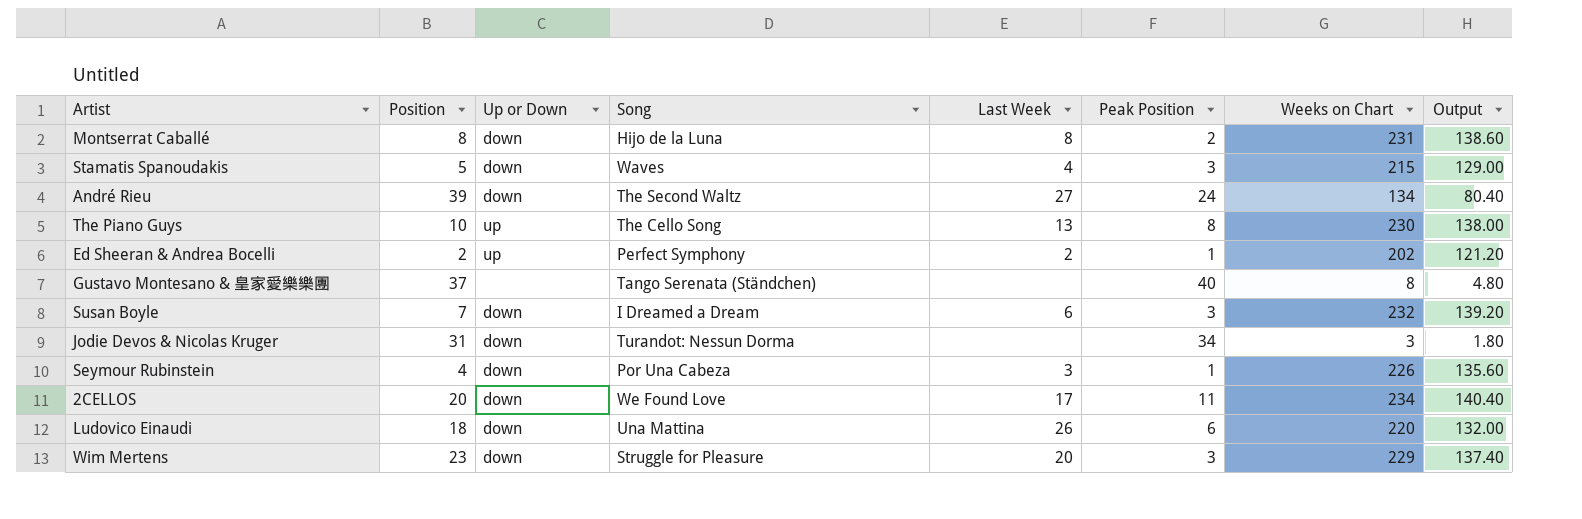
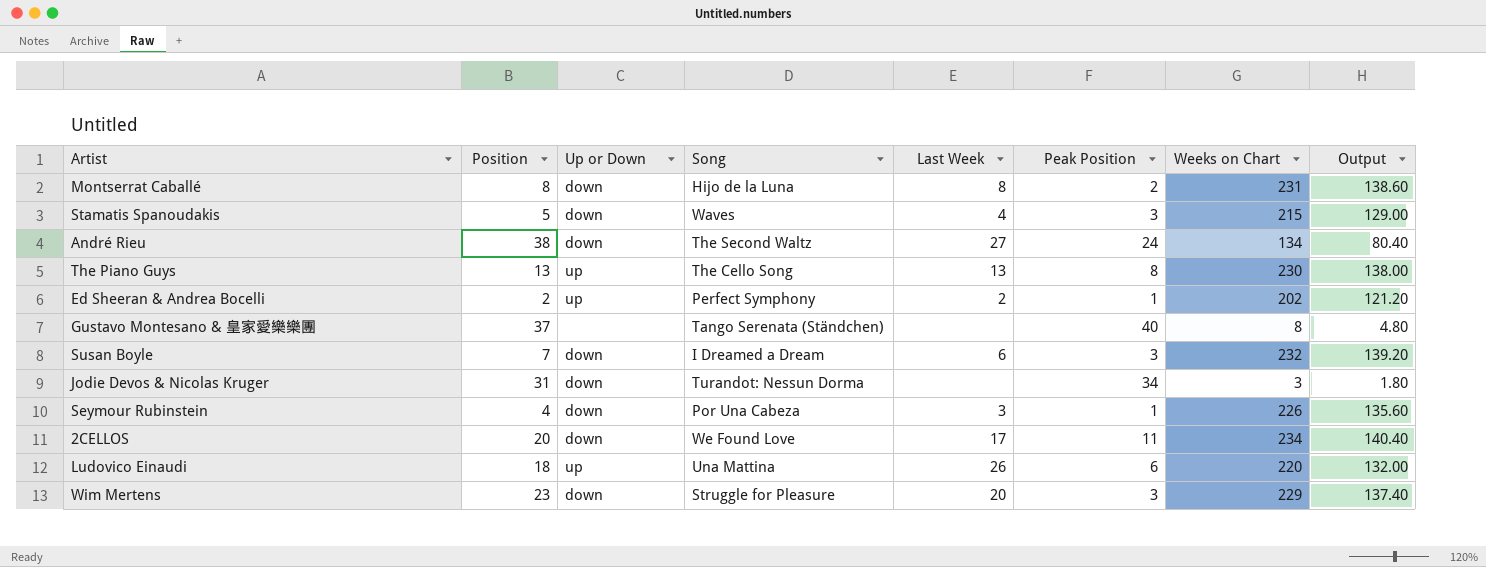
André Rieu | Position: 39 -> 38
The Piano Guys | Position: 10 -> 13
Ludovico Einaudi | Up or Down: down -> up

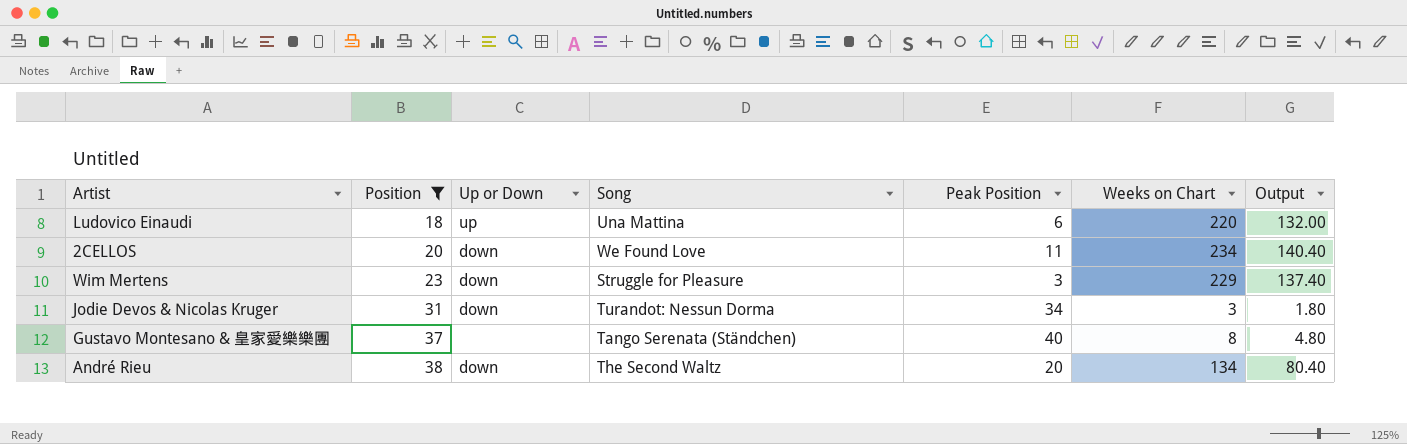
filter: none -> Position >= 18
row order: none -> Position ascending
column Last Week | position: 5 -> none
André Rieu | Peak Position: 24 -> 20

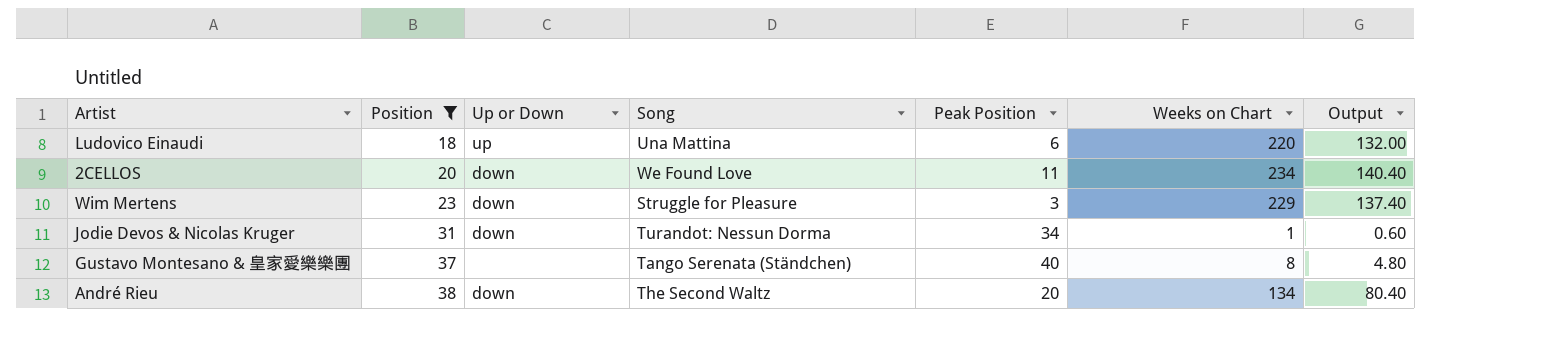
Jodie Devos & Nicolas Kruger | Weeks on Chart: 3 -> 1
Jodie Devos & Nicolas Kruger | Output: 1.80 -> 0.60

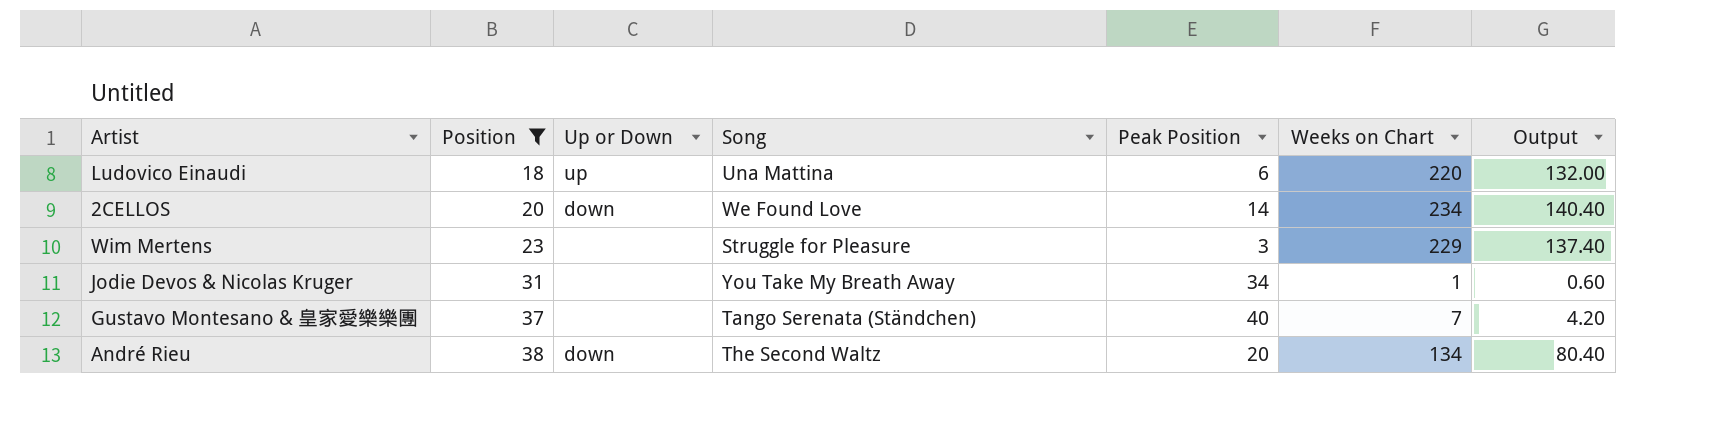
2CELLOS | Peak Position: 11 -> 14
Wim Mertens | Up or Down: down -> none
Jodie Devos & Nicolas Kruger | Up or Down: down -> none
Jodie Devos & Nicolas Kruger | Song: Turandot: Nessun Dorma -> You Take My Breath Away
Gustavo Montesano & 皇家愛樂樂團 | Weeks on Chart: 8 -> 7
Gustavo Montesano & 皇家愛樂樂團 | Output: 4.80 -> 4.20

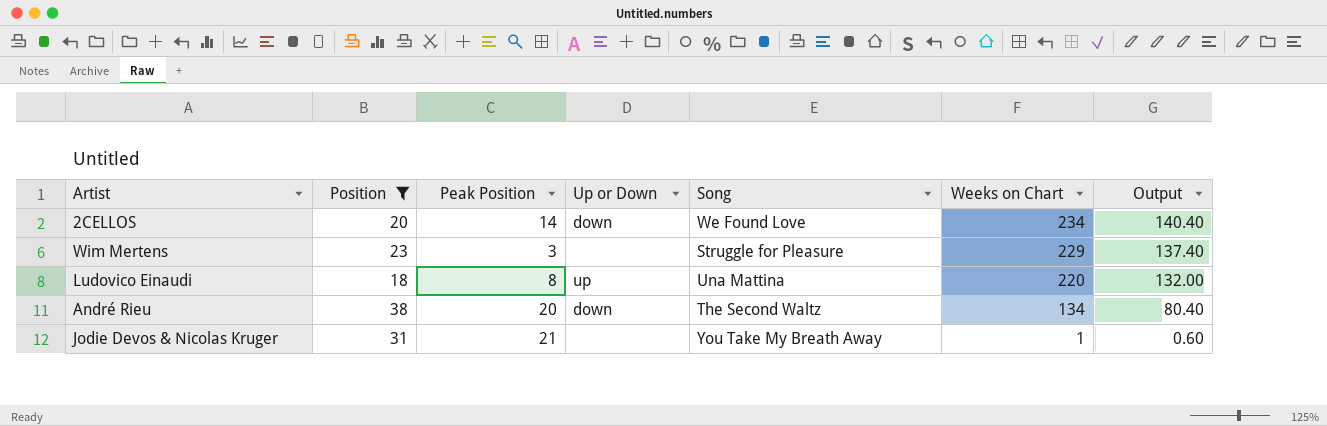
row order: Position ascending -> Weeks on Chart descending
column Peak Position | position: 5 -> 3
row Gustavo Montesano & 皇家愛樂樂團: 37 | none | Tango Serenata (Ständchen) | 40 | 7 | 4.20 -> none
Ludovico Einaudi | Peak Position: 6 -> 8
Jodie Devos & Nicolas Kruger | Peak Position: 34 -> 21

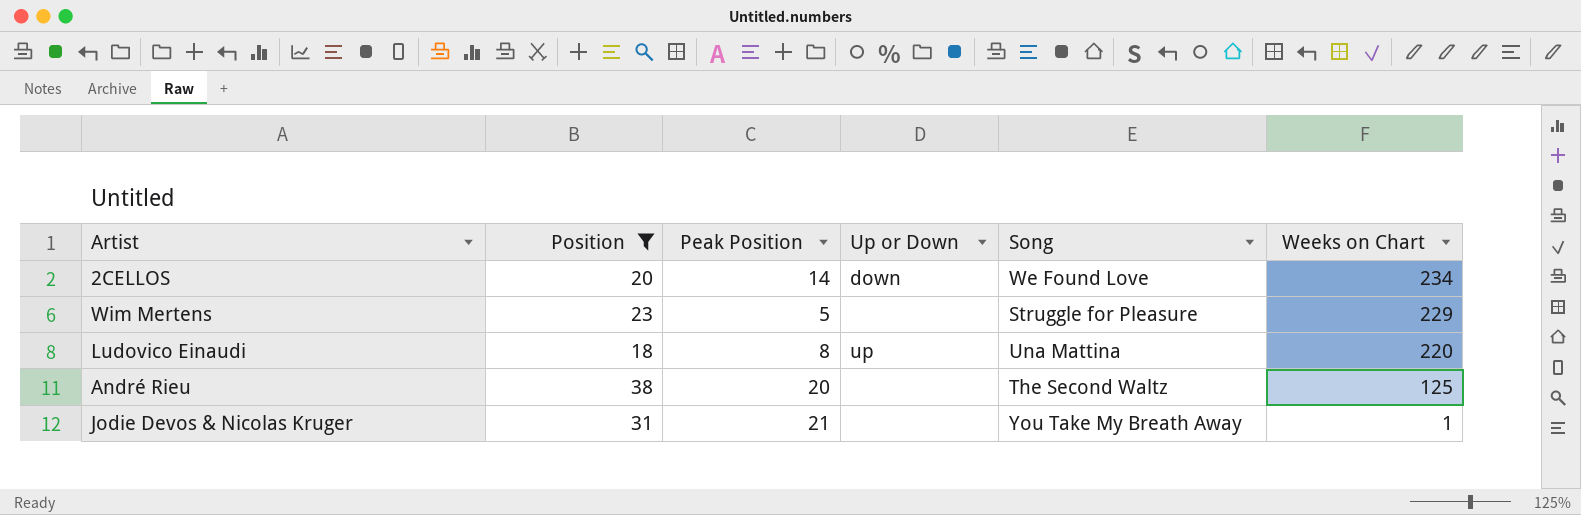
column Output | formula: [Weeks on Chart] * 0.6 -> none
Wim Mertens | Peak Position: 3 -> 5
André Rieu | Up or Down: down -> none
André Rieu | Weeks on Chart: 134 -> 125

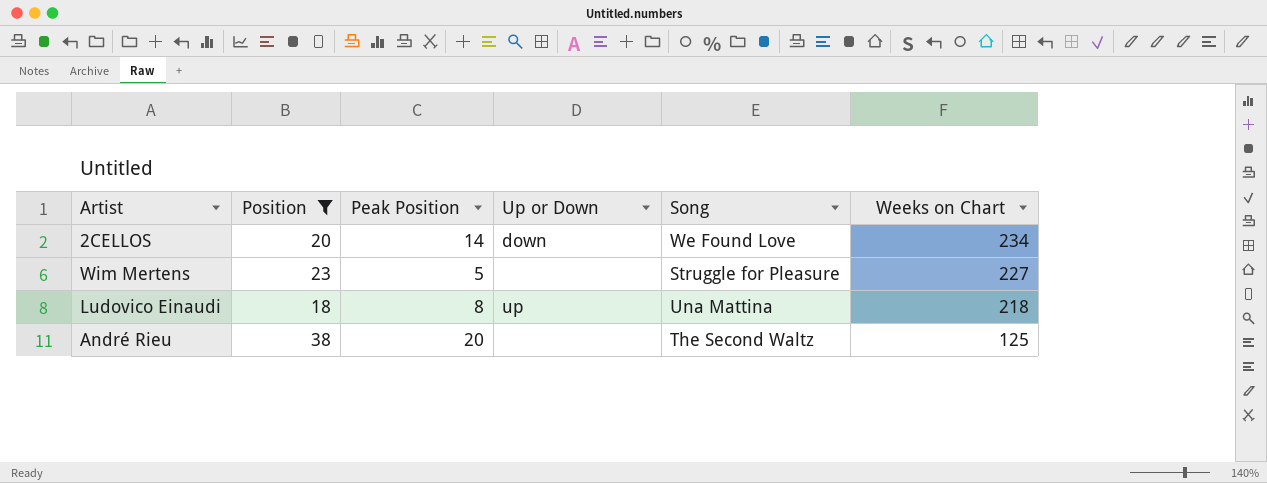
row Jodie Devos & Nicolas Kruger: 31 | 21 | none | You Take My Breath Away | 1 -> none
Wim Mertens | Weeks on Chart: 229 -> 227
Ludovico Einaudi | Weeks on Chart: 220 -> 218

